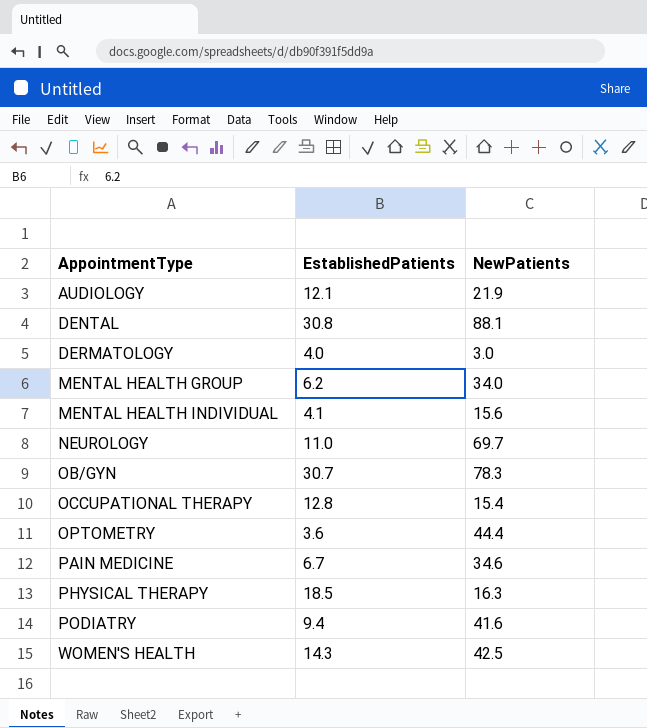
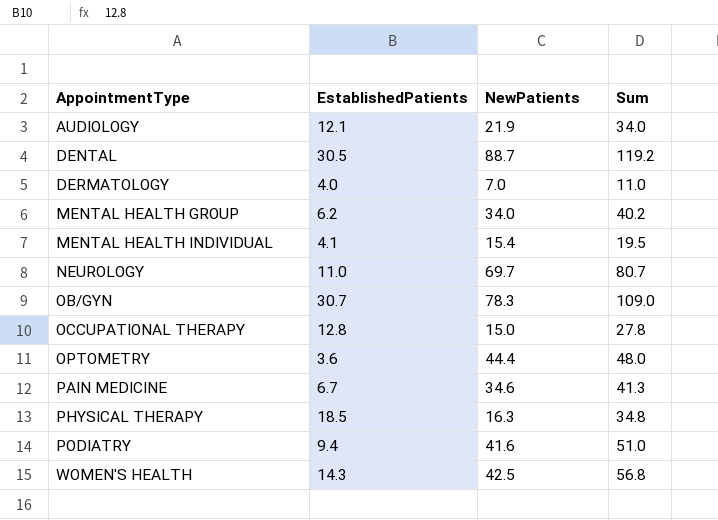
column Sum | formula: none -> [EstablishedPatients] + [NewPatients]
DENTAL | EstablishedPatients: 30.8 -> 30.5
DENTAL | NewPatients: 88.1 -> 88.7
DERMATOLOGY | NewPatients: 3.0 -> 7.0
MENTAL HEALTH INDIVIDUAL | NewPatients: 15.6 -> 15.4
OCCUPATIONAL THERAPY | NewPatients: 15.4 -> 15.0

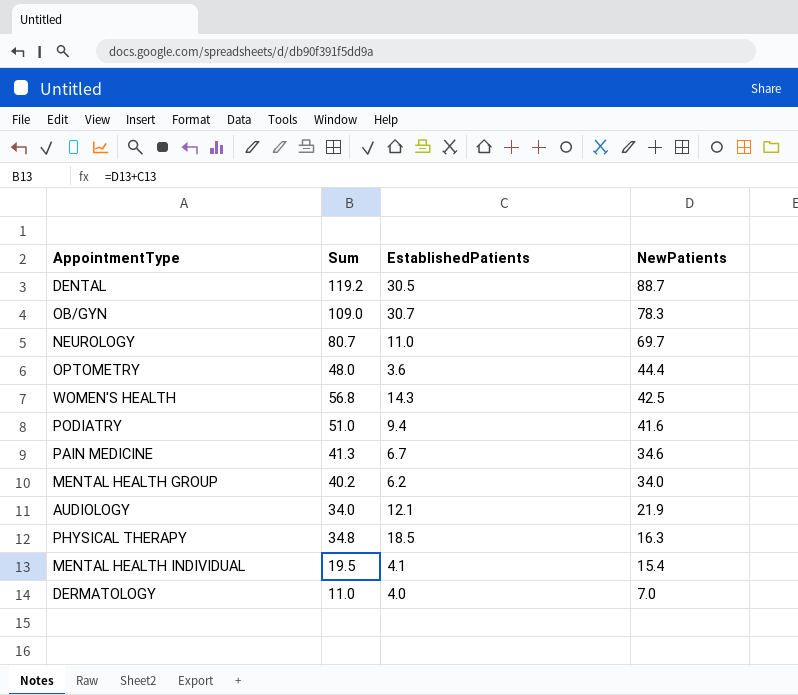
row order: AppointmentType ascending -> NewPatients descending
column Sum | position: 4 -> 2
row OCCUPATIONAL THERAPY: 12.8 | 15.0 | 27.8 -> none

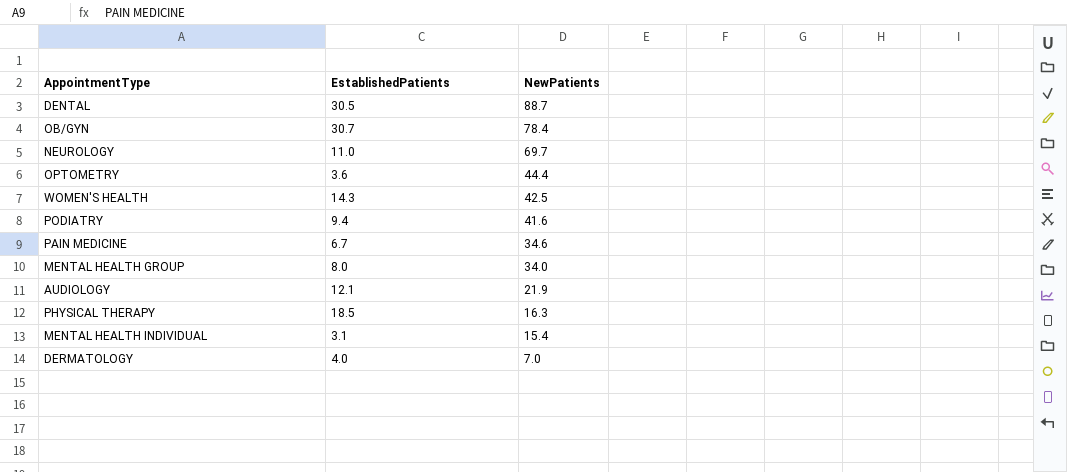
column Sum | formula: [EstablishedPatients] + [NewPatients] -> none
OB/GYN | NewPatients: 78.3 -> 78.4
MENTAL HEALTH GROUP | EstablishedPatients: 6.2 -> 8.0
MENTAL HEALTH INDIVIDUAL | EstablishedPatients: 4.1 -> 3.1

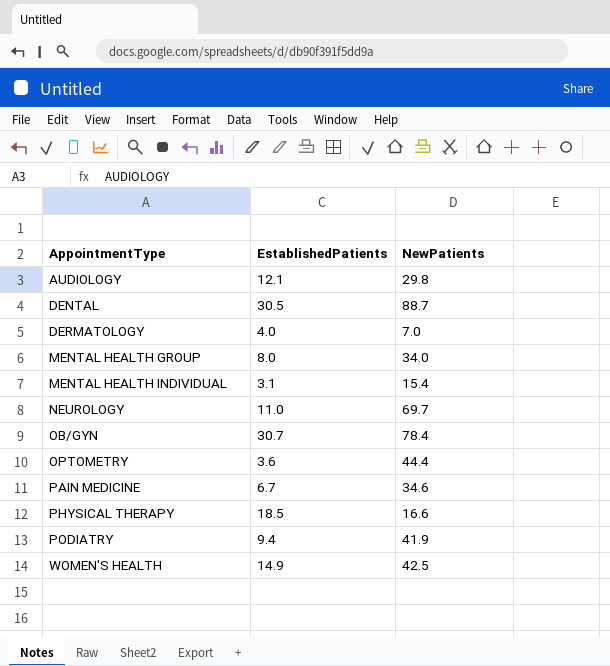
row order: NewPatients descending -> AppointmentType ascending
AUDIOLOGY | NewPatients: 21.9 -> 29.8
PHYSICAL THERAPY | NewPatients: 16.3 -> 16.6
PODIATRY | NewPatients: 41.6 -> 41.9
WOMEN'S HEALTH | EstablishedPatients: 14.3 -> 14.9

